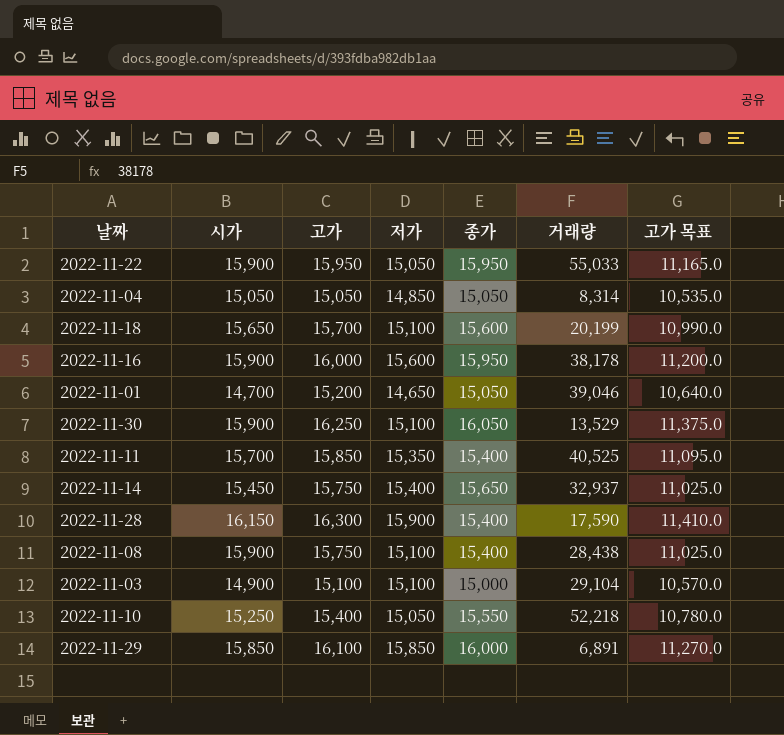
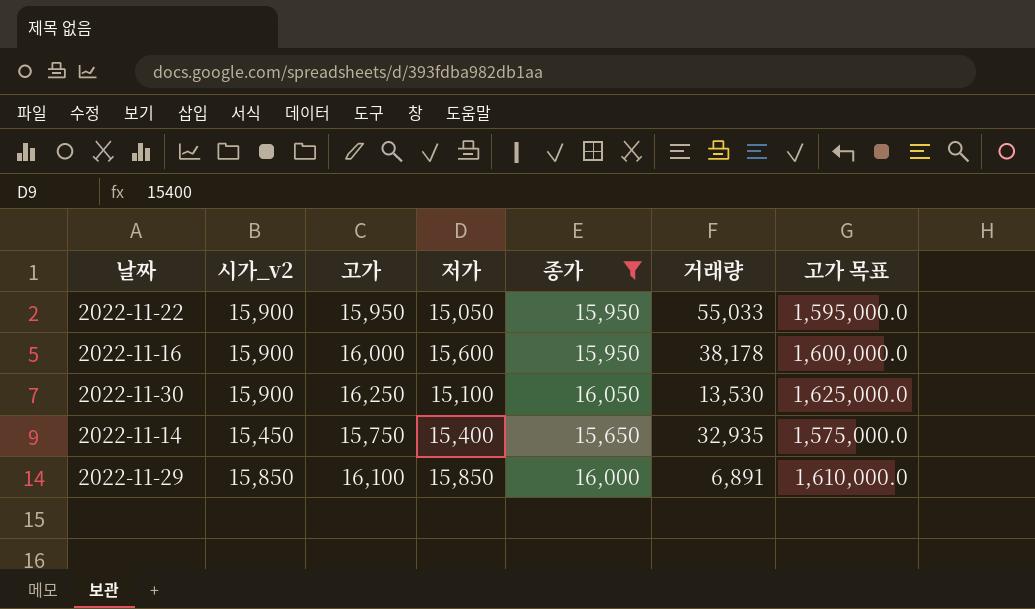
filter: none -> 종가 >= 15,650
column name: 시가 -> 시가_v2
column 고가 목표 | formula: [고가] * 0.7 -> [고가] * 100
2022-11-30 | 거래량: 13,529 -> 13,530
2022-11-14 | 거래량: 32,937 -> 32,935

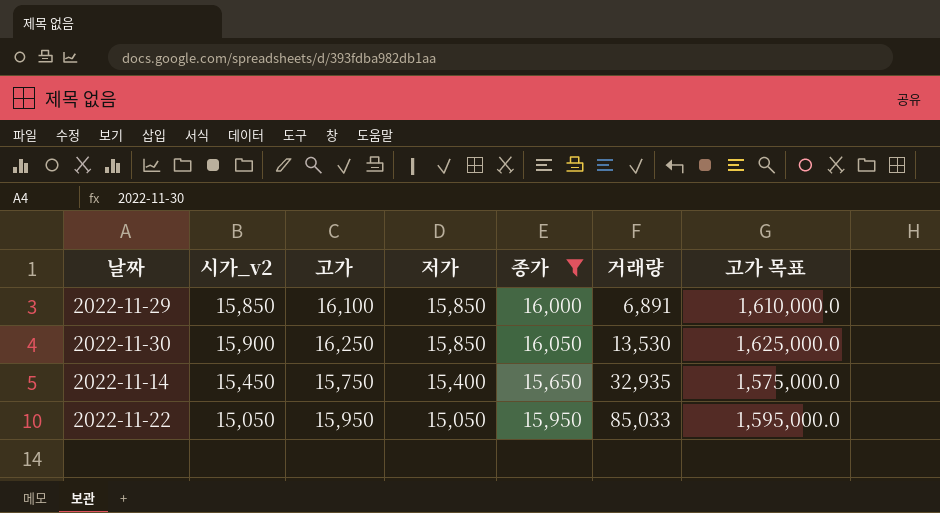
row order: none -> 저가 descending
row 2022-11-16: 15,900 | 16,000 | 15,600 | 15,950 | 38,178 | 1,600,000.0 -> none
2022-11-30 | 저가: 15,100 -> 15,850
2022-11-22 | 시가_v2: 15,900 -> 15,050
2022-11-22 | 거래량: 55,033 -> 85,033

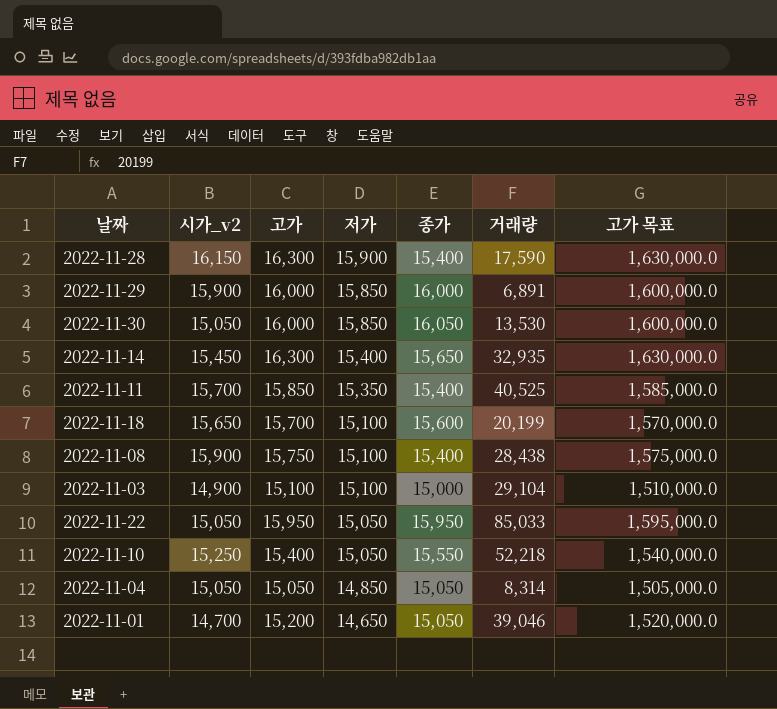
filter: 종가 >= 15,650 -> none
2022-11-29 | 시가_v2: 15,850 -> 15,900
2022-11-29 | 고가: 16,100 -> 16,000
2022-11-29 | 고가 목표: 1,610,000.0 -> 1,600,000.0
2022-11-30 | 시가_v2: 15,900 -> 15,050
2022-11-30 | 고가: 16,250 -> 16,000
2022-11-30 | 고가 목표: 1,625,000.0 -> 1,600,000.0
2022-11-14 | 고가: 15,750 -> 16,300
2022-11-14 | 고가 목표: 1,575,000.0 -> 1,630,000.0

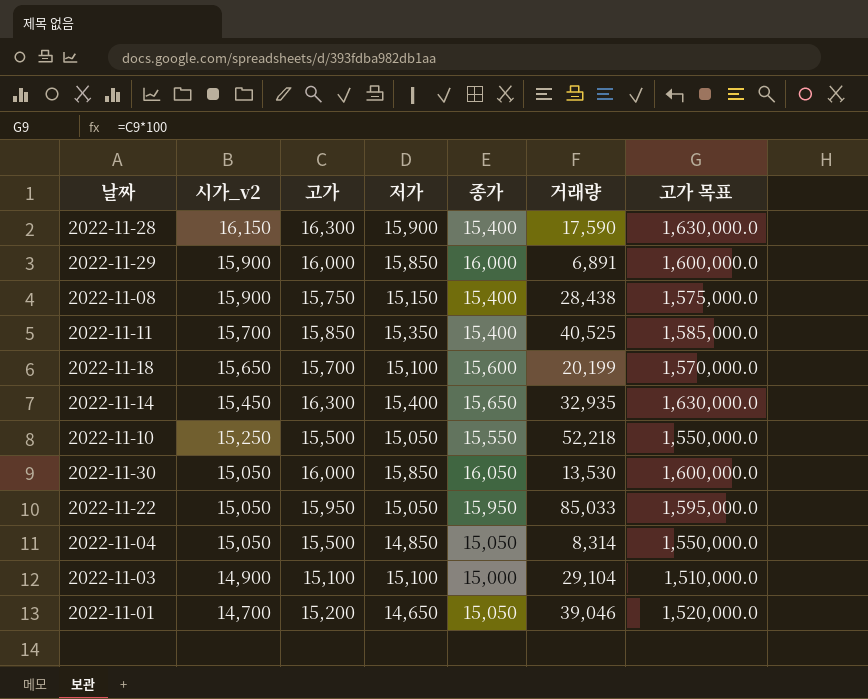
row order: 저가 descending -> 시가_v2 descending
2022-11-08 | 저가: 15,100 -> 15,150
2022-11-10 | 고가: 15,400 -> 15,500
2022-11-10 | 고가 목표: 1,540,000.0 -> 1,550,000.0
2022-11-04 | 고가: 15,050 -> 15,500
2022-11-04 | 고가 목표: 1,505,000.0 -> 1,550,000.0

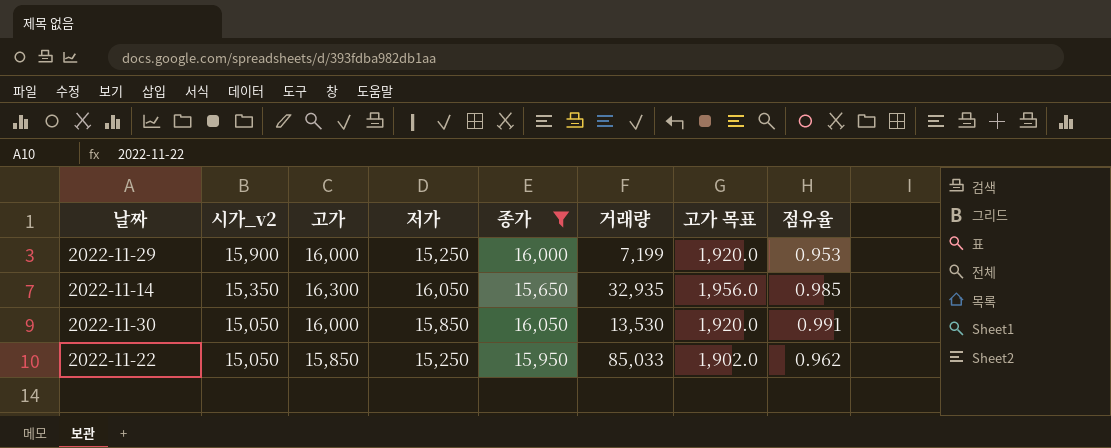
filter: none -> 종가 >= 15,650
column 고가 목표 | formula: [고가] * 100 -> [고가] * 0.12
column 점유율 | formula: none -> [저가] / [고가]
2022-11-29 | 저가: 15,850 -> 15,250
2022-11-29 | 거래량: 6,891 -> 7,199
2022-11-14 | 시가_v2: 15,450 -> 15,350
2022-11-14 | 저가: 15,400 -> 16,050
2022-11-22 | 고가: 15,950 -> 15,850
2022-11-22 | 저가: 15,050 -> 15,250

